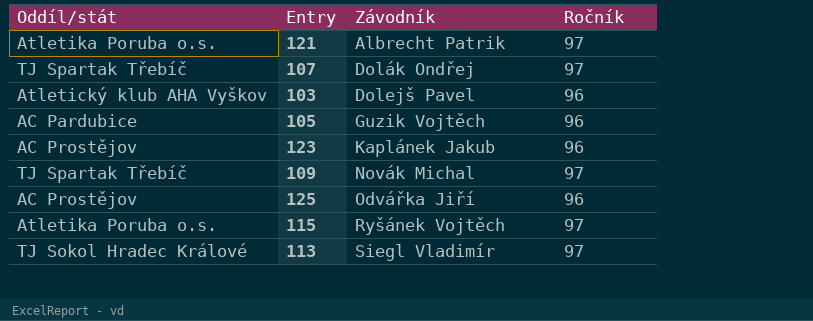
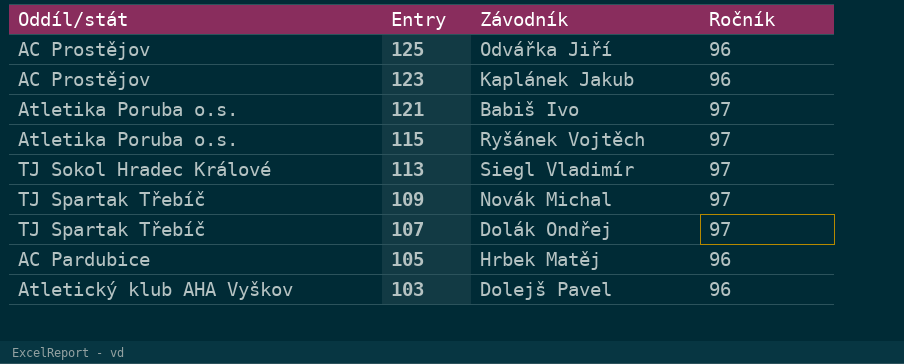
row order: Závodník ascending -> Entry descending
121 | Závodník: Albrecht Patrik -> Babiš Ivo
105 | Závodník: Guzik Vojtěch -> Hrbek Matěj

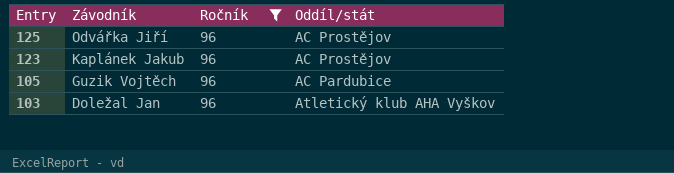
filter: none -> Ročník = 96
column Oddíl/stát | position: 1 -> 4
105 | Závodník: Hrbek Matěj -> Guzik Vojtěch
103 | Závodník: Dolejš Pavel -> Doležal Jan

